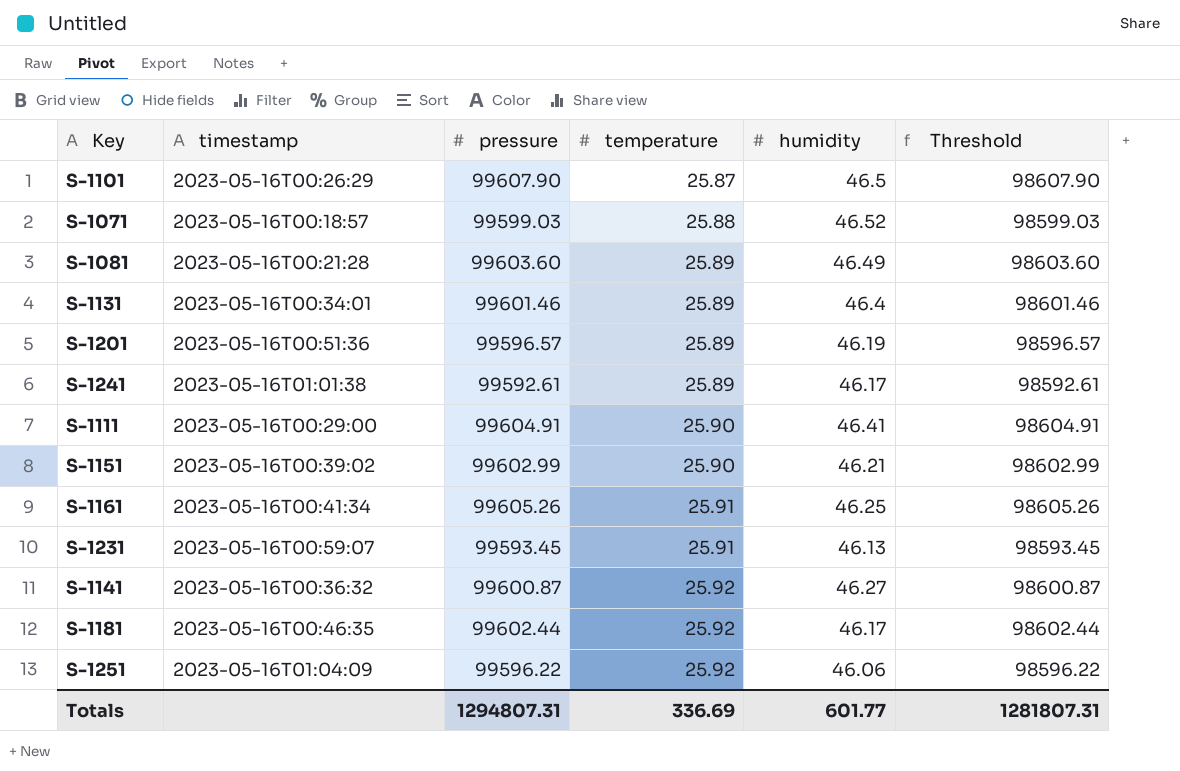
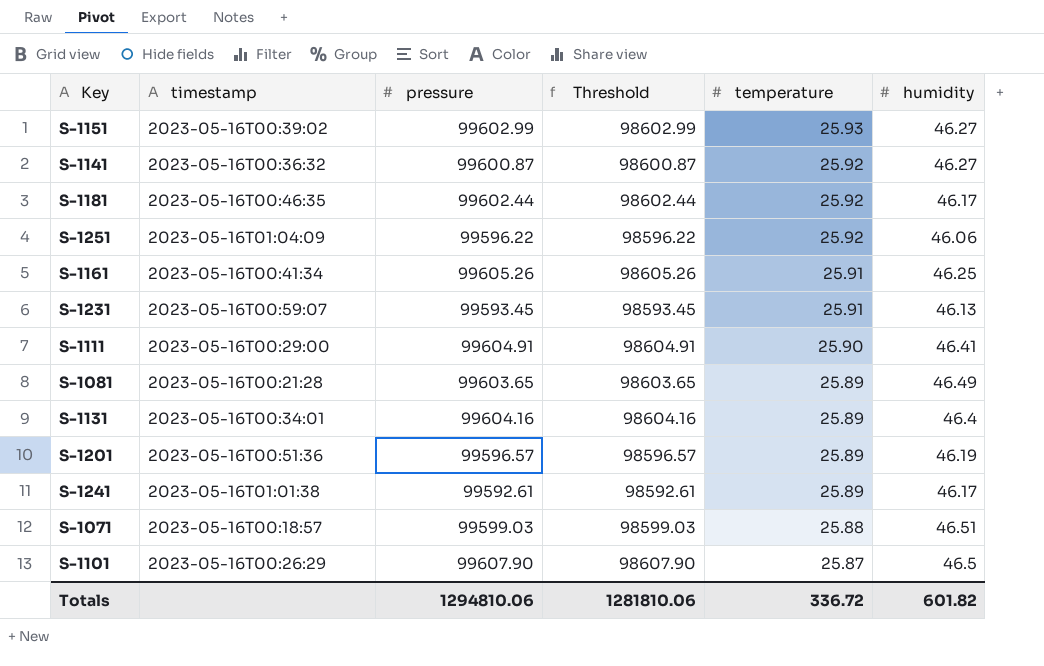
row order: temperature ascending -> temperature descending
column Threshold | position: 6 -> 4
S-1151 | temperature: 25.90 -> 25.93
S-1151 | humidity: 46.21 -> 46.27
S-1081 | pressure: 99603.60 -> 99603.65
S-1081 | Threshold: 98603.60 -> 98603.65
S-1131 | pressure: 99601.46 -> 99604.16
S-1131 | Threshold: 98601.46 -> 98604.16
S-1071 | humidity: 46.52 -> 46.51
Totals | pressure: 1294807.31 -> 1294810.06
Totals | Threshold: 1281807.31 -> 1281810.06
Totals | temperature: 336.69 -> 336.72
Totals | humidity: 601.77 -> 601.82

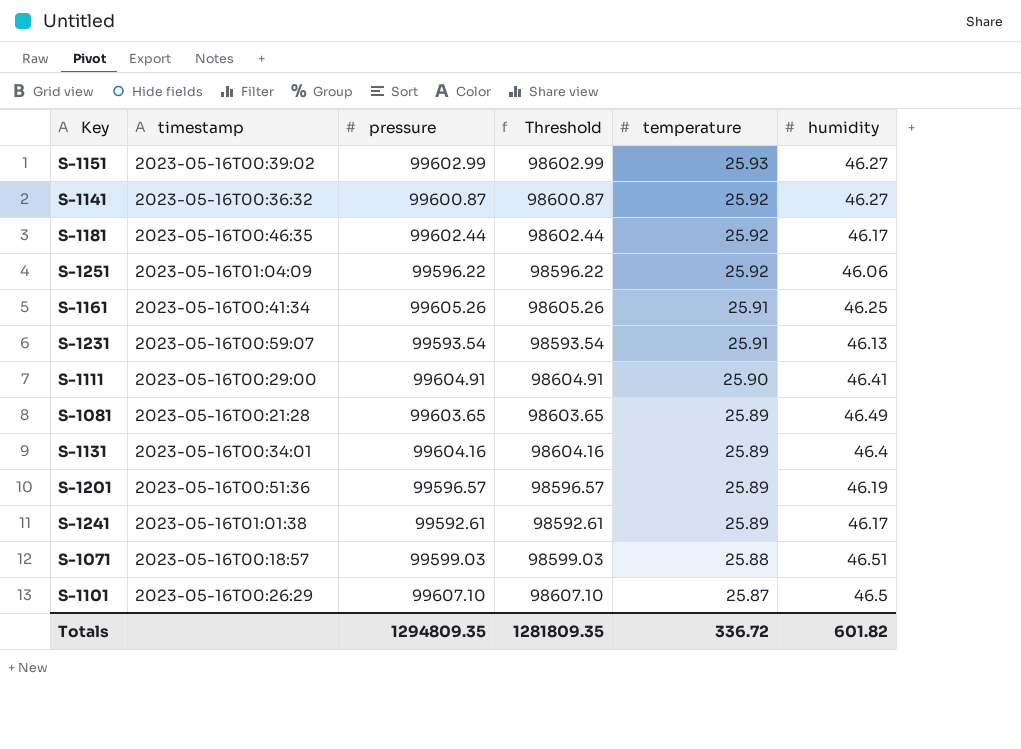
S-1231 | pressure: 99593.45 -> 99593.54
S-1231 | Threshold: 98593.45 -> 98593.54
S-1101 | pressure: 99607.90 -> 99607.10
S-1101 | Threshold: 98607.90 -> 98607.10
Totals | pressure: 1294810.06 -> 1294809.35
Totals | Threshold: 1281810.06 -> 1281809.35

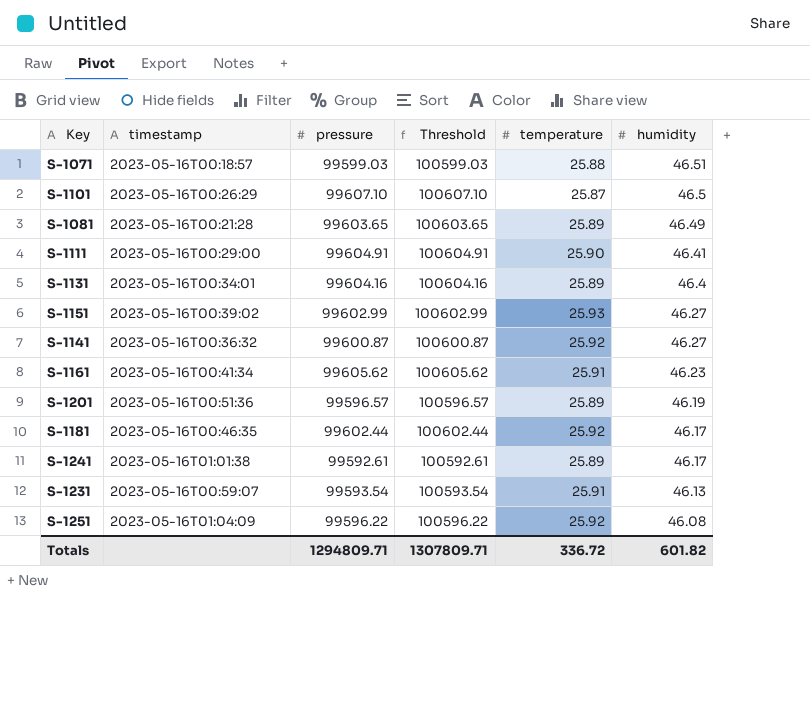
row order: temperature descending -> humidity descending
column Threshold | formula: [pressure] - 1000 -> [pressure] + 1000
S-1161 | pressure: 99605.26 -> 99605.62
S-1161 | humidity: 46.25 -> 46.23
S-1251 | humidity: 46.06 -> 46.08
Totals | pressure: 1294809.35 -> 1294809.71
Totals | Threshold: 1281809.35 -> 1307809.71

